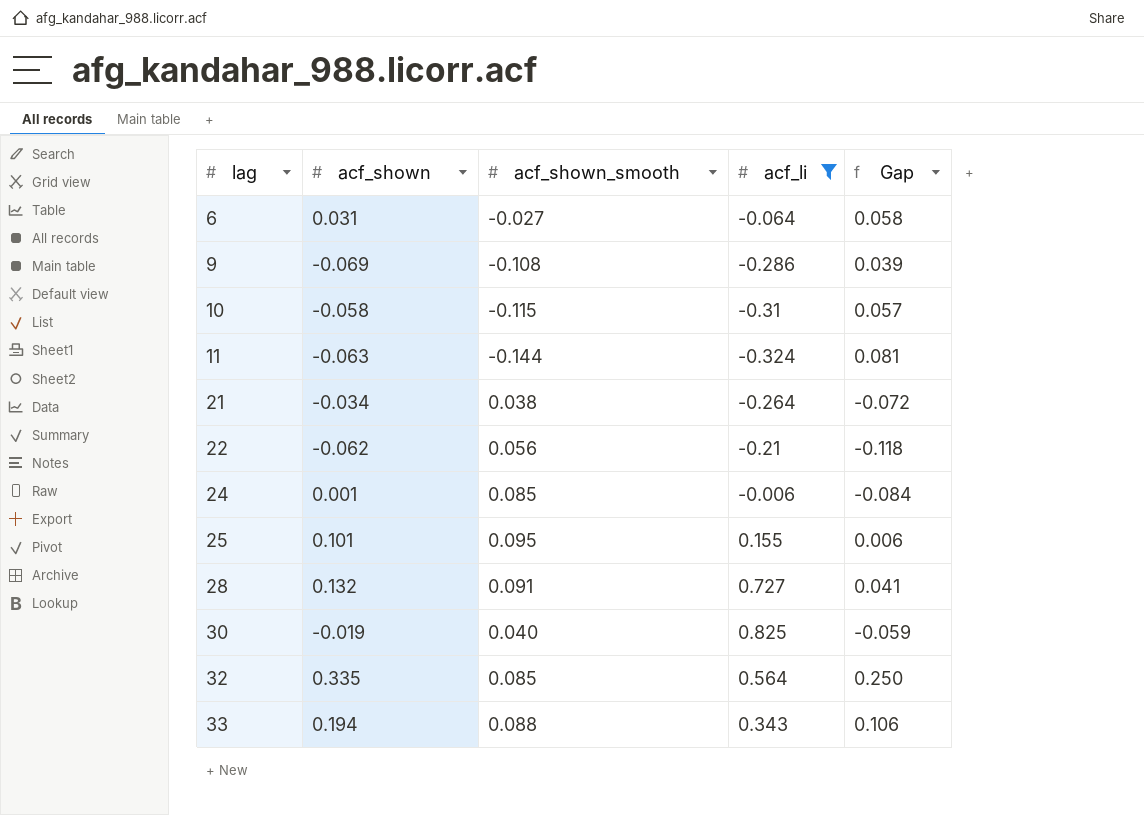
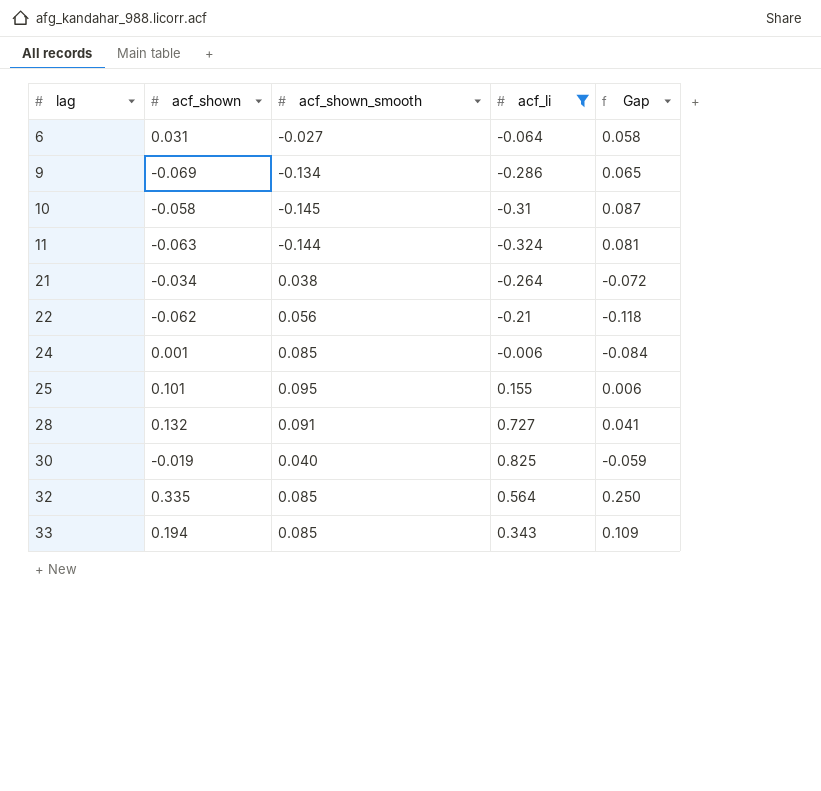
9 | acf_shown_smooth: -0.108 -> -0.134
9 | Gap: 0.039 -> 0.065
10 | acf_shown_smooth: -0.115 -> -0.145
10 | Gap: 0.057 -> 0.087
33 | acf_shown_smooth: 0.088 -> 0.085
33 | Gap: 0.106 -> 0.109

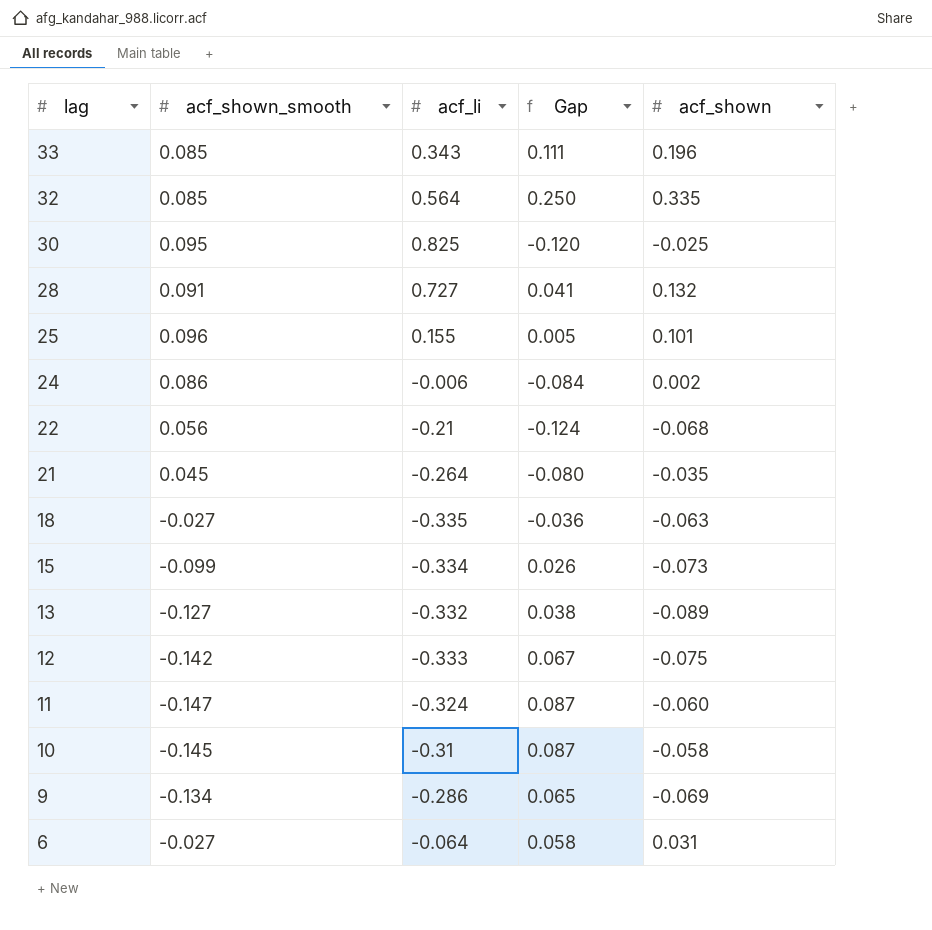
filter: acf_li >= -0.324 -> none
row order: lag ascending -> lag descending
column acf_shown | position: 2 -> 5
33 | Gap: 0.109 -> 0.111
33 | acf_shown: 0.194 -> 0.196
30 | acf_shown_smooth: 0.040 -> 0.095
30 | Gap: -0.059 -> -0.120
30 | acf_shown: -0.019 -> -0.025
25 | acf_shown_smooth: 0.095 -> 0.096
25 | Gap: 0.006 -> 0.005
24 | acf_shown_smooth: 0.085 -> 0.086
24 | acf_shown: 0.001 -> 0.002
22 | Gap: -0.118 -> -0.124
22 | acf_shown: -0.062 -> -0.068
21 | acf_shown_smooth: 0.038 -> 0.045
21 | Gap: -0.072 -> -0.080
21 | acf_shown: -0.034 -> -0.035
11 | acf_shown_smooth: -0.144 -> -0.147
11 | Gap: 0.081 -> 0.087
11 | acf_shown: -0.063 -> -0.060

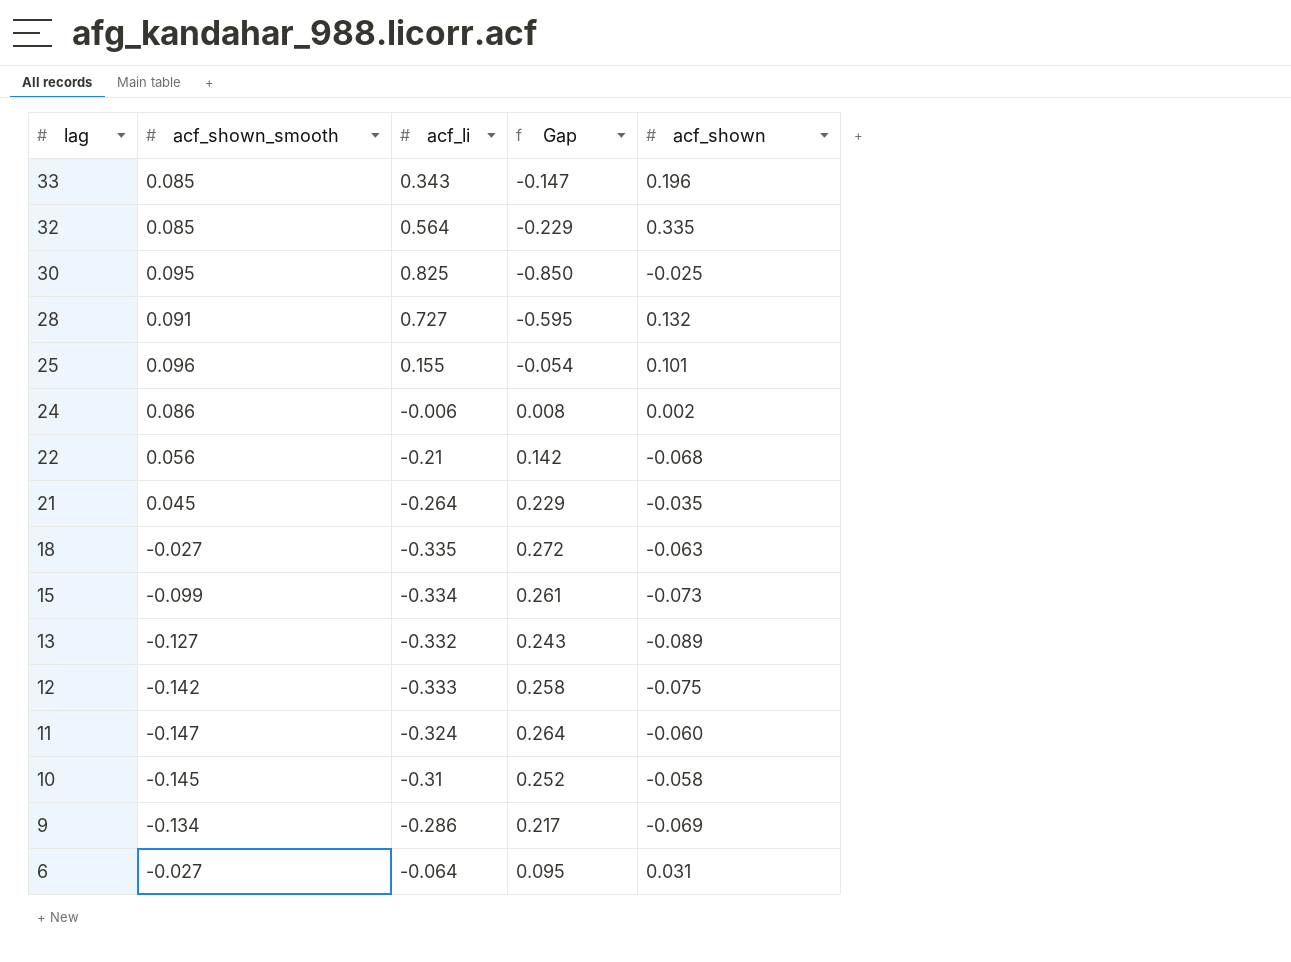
column Gap | formula: [acf_shown] - [acf_shown_smooth] -> [acf_shown] - [acf_li]

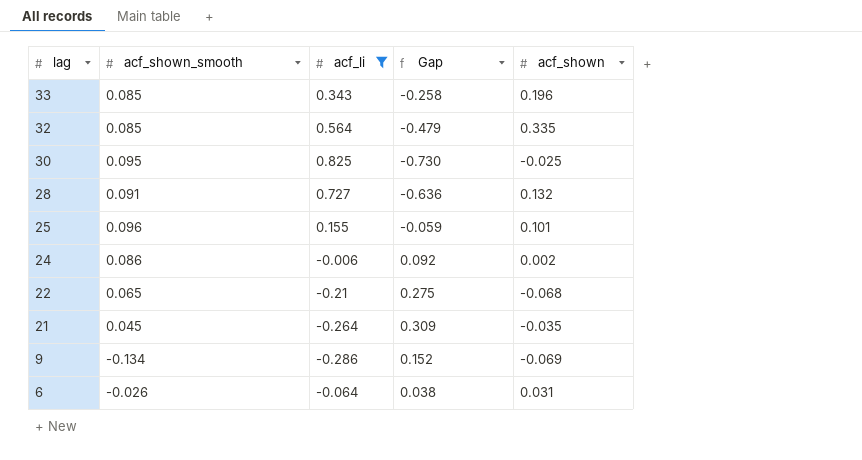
filter: none -> acf_li >= -0.286
column Gap | formula: [acf_shown] - [acf_li] -> [acf_shown_smooth] - [acf_li]
22 | acf_shown_smooth: 0.056 -> 0.065
6 | acf_shown_smooth: -0.027 -> -0.026

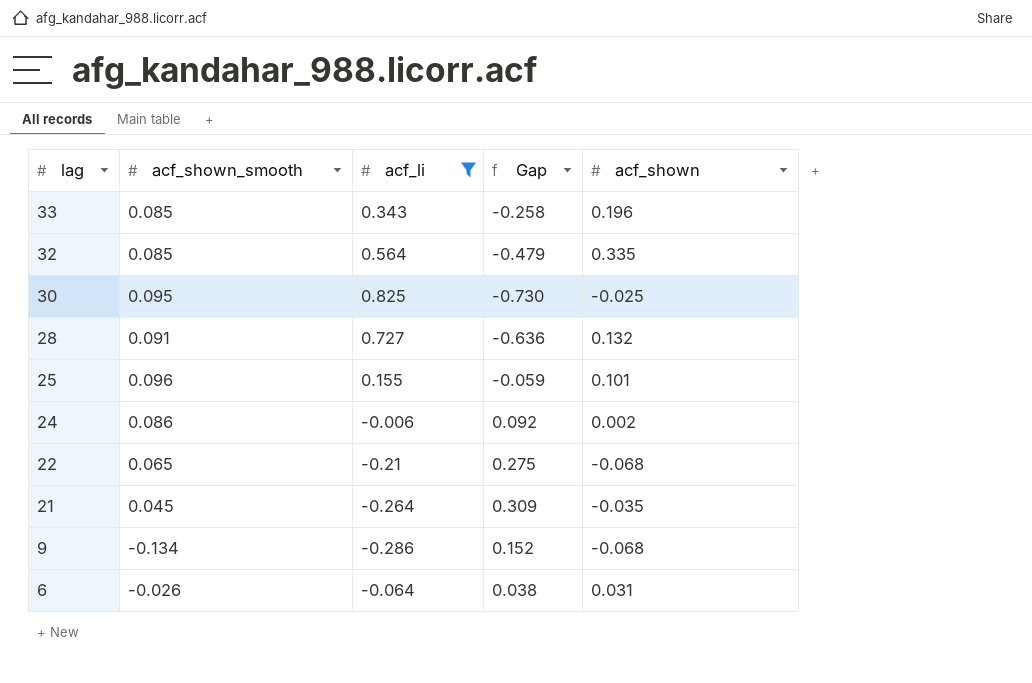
9 | acf_shown: -0.069 -> -0.068

